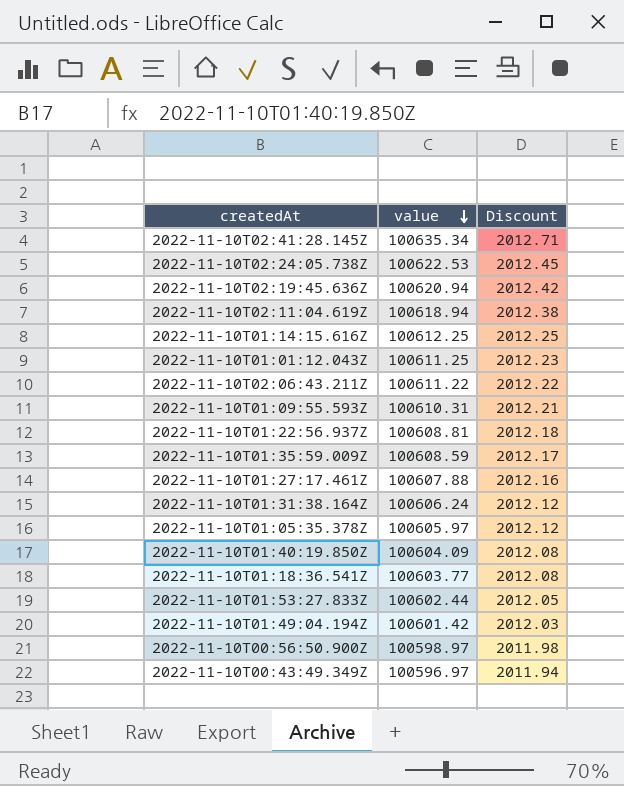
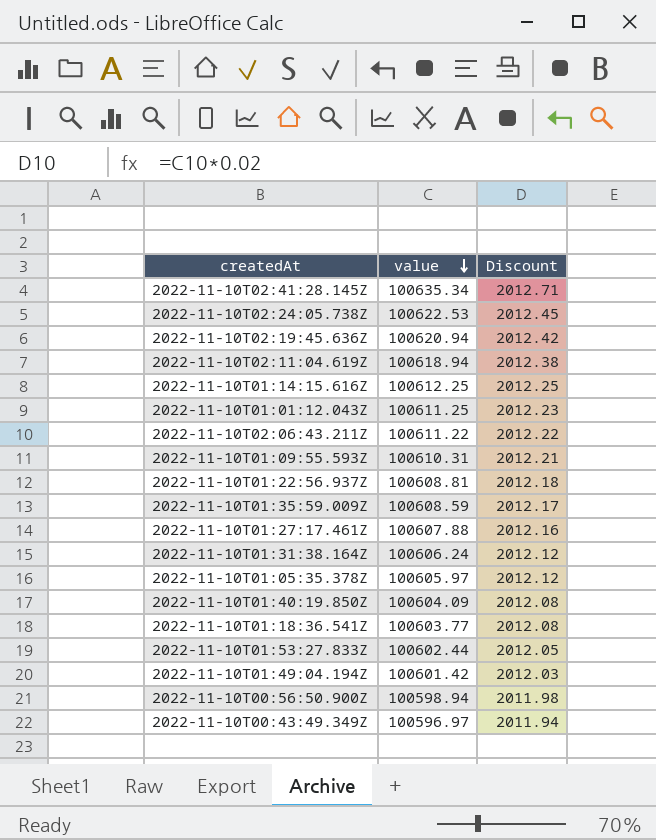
2022-11-10T00:56:50.900Z | value: 100598.97 -> 100598.94

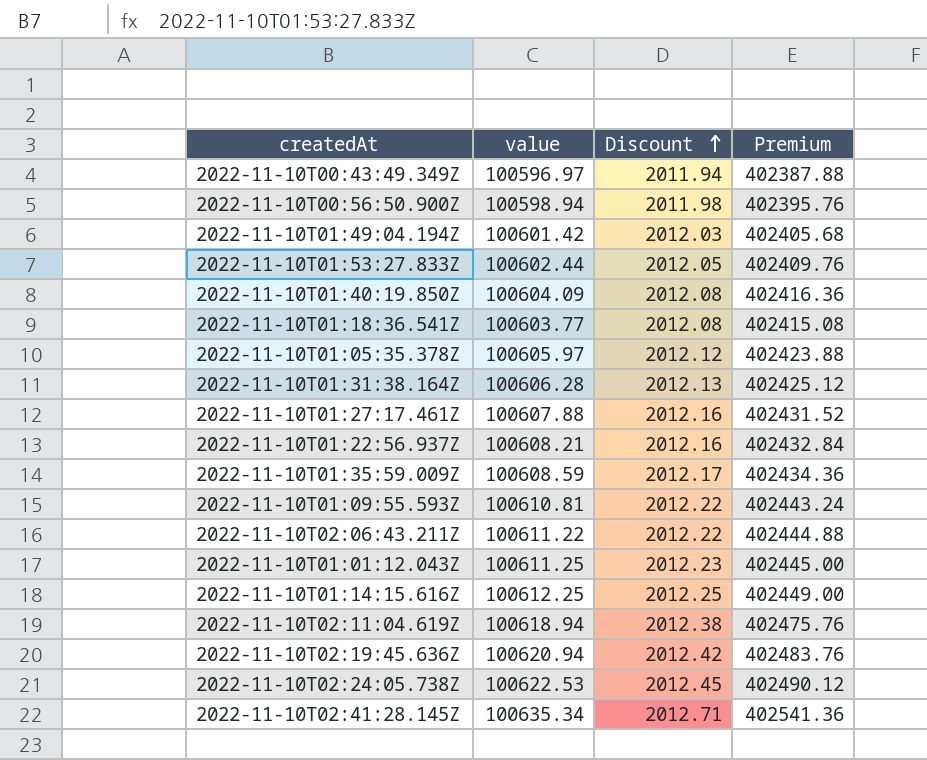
row order: value descending -> Discount ascending
column Premium | formula: none -> [value] * 4
2022-11-10T01:31:38.164Z | value: 100606.24 -> 100606.28
2022-11-10T01:31:38.164Z | Discount: 2012.12 -> 2012.13
2022-11-10T01:22:56.937Z | value: 100608.81 -> 100608.21
2022-11-10T01:22:56.937Z | Discount: 2012.18 -> 2012.16
2022-11-10T01:09:55.593Z | value: 100610.31 -> 100610.81
2022-11-10T01:09:55.593Z | Discount: 2012.21 -> 2012.22

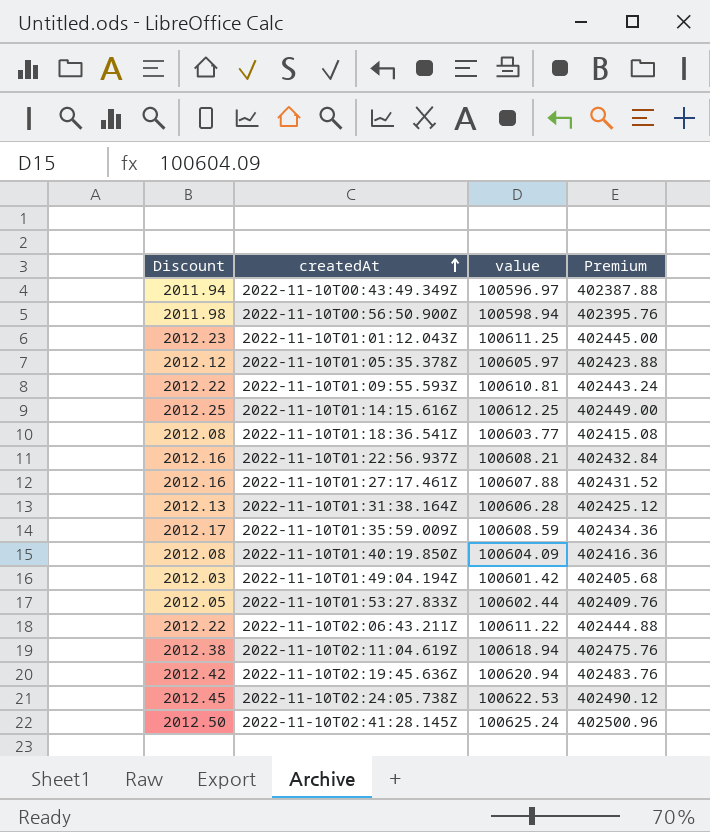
row order: Discount ascending -> createdAt ascending
column Discount | position: 3 -> 1
2022-11-10T02:41:28.145Z | Discount: 2012.71 -> 2012.50
2022-11-10T02:41:28.145Z | value: 100635.34 -> 100625.24
2022-11-10T02:41:28.145Z | Premium: 402541.36 -> 402500.96

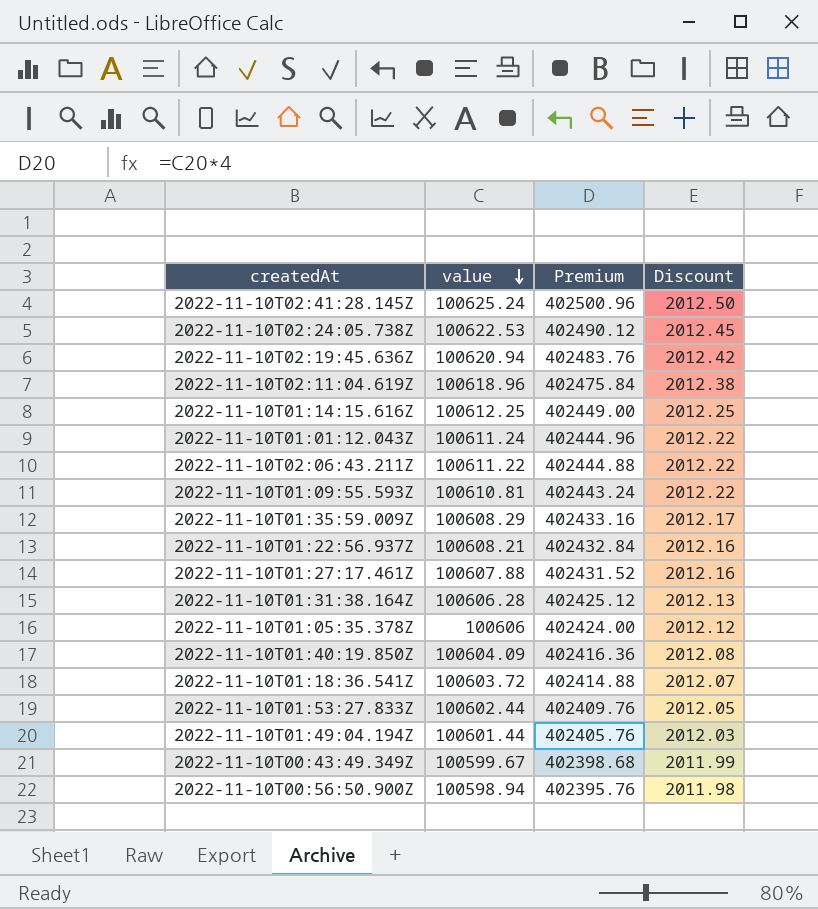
row order: createdAt ascending -> value descending
column Discount | position: 1 -> 4
2022-11-10T02:11:04.619Z | value: 100618.94 -> 100618.96
2022-11-10T02:11:04.619Z | Premium: 402475.76 -> 402475.84
2022-11-10T01:01:12.043Z | value: 100611.25 -> 100611.24
2022-11-10T01:01:12.043Z | Premium: 402445.00 -> 402444.96
2022-11-10T01:01:12.043Z | Discount: 2012.23 -> 2012.22
2022-11-10T01:35:59.009Z | value: 100608.59 -> 100608.29
2022-11-10T01:35:59.009Z | Premium: 402434.36 -> 402433.16
2022-11-10T01:05:35.378Z | value: 100605.97 -> 100606
2022-11-10T01:05:35.378Z | Premium: 402423.88 -> 402424.00
2022-11-10T01:18:36.541Z | value: 100603.77 -> 100603.72
2022-11-10T01:18:36.541Z | Premium: 402415.08 -> 402414.88
2022-11-10T01:18:36.541Z | Discount: 2012.08 -> 2012.07
2022-11-10T01:49:04.194Z | value: 100601.42 -> 100601.44
2022-11-10T01:49:04.194Z | Premium: 402405.68 -> 402405.76
2022-11-10T00:43:49.349Z | value: 100596.97 -> 100599.67
2022-11-10T00:43:49.349Z | Premium: 402387.88 -> 402398.68
2022-11-10T00:43:49.349Z | Discount: 2011.94 -> 2011.99

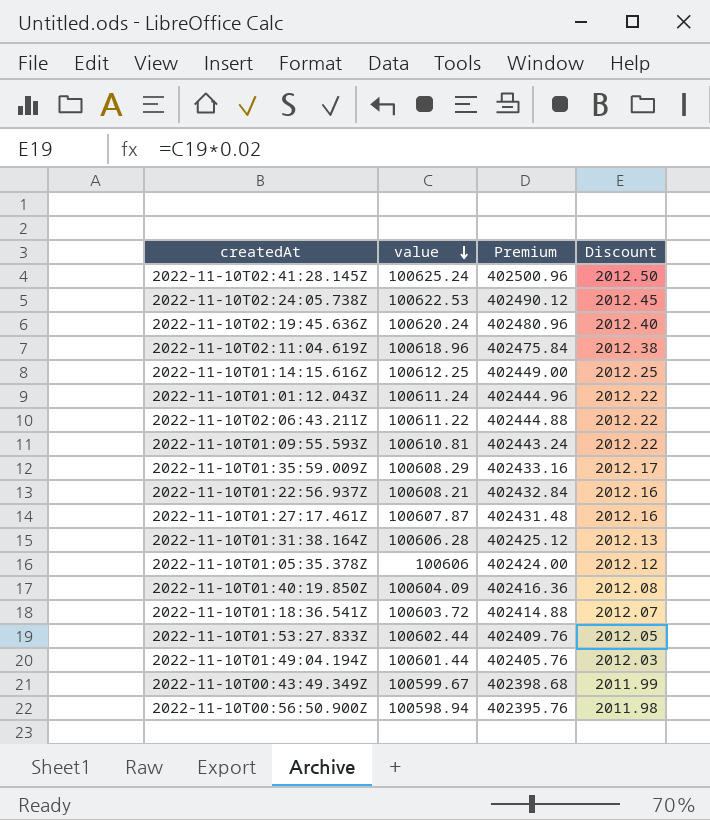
2022-11-10T02:19:45.636Z | value: 100620.94 -> 100620.24
2022-11-10T02:19:45.636Z | Premium: 402483.76 -> 402480.96
2022-11-10T02:19:45.636Z | Discount: 2012.42 -> 2012.40
2022-11-10T01:27:17.461Z | value: 100607.88 -> 100607.87
2022-11-10T01:27:17.461Z | Premium: 402431.52 -> 402431.48

